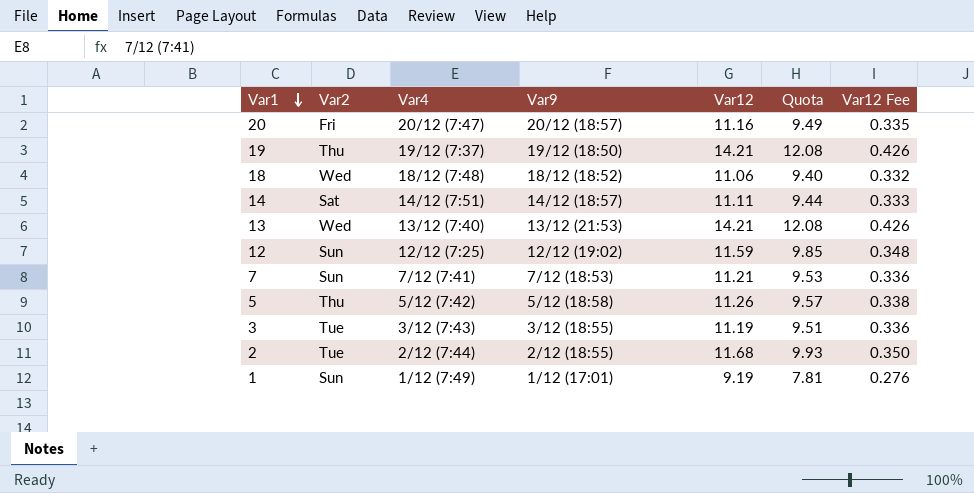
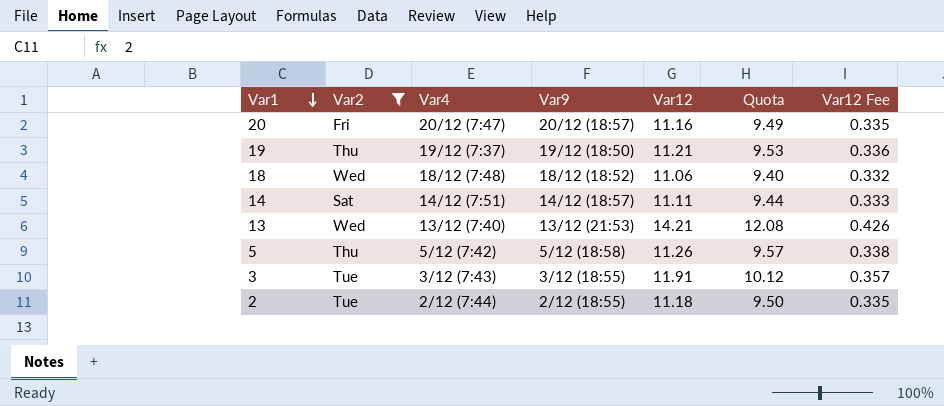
filter: none -> Var2 != Sun
19 | Var12: 14.21 -> 11.21
19 | Quota: 12.08 -> 9.53
19 | Var12 Fee: 0.426 -> 0.336
3 | Var12: 11.19 -> 11.91
3 | Quota: 9.51 -> 10.12
3 | Var12 Fee: 0.336 -> 0.357
2 | Var12: 11.68 -> 11.18
2 | Quota: 9.93 -> 9.50
2 | Var12 Fee: 0.350 -> 0.335

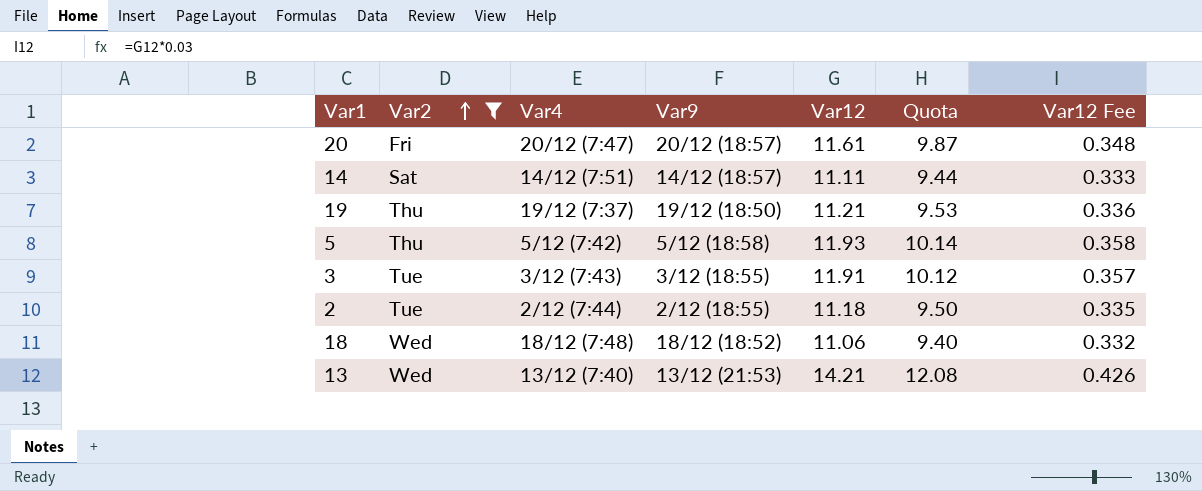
row order: Var1 descending -> Var2 ascending
20 | Var12: 11.16 -> 11.61
20 | Quota: 9.49 -> 9.87
20 | Var12 Fee: 0.335 -> 0.348
5 | Var12: 11.26 -> 11.93
5 | Quota: 9.57 -> 10.14
5 | Var12 Fee: 0.338 -> 0.358

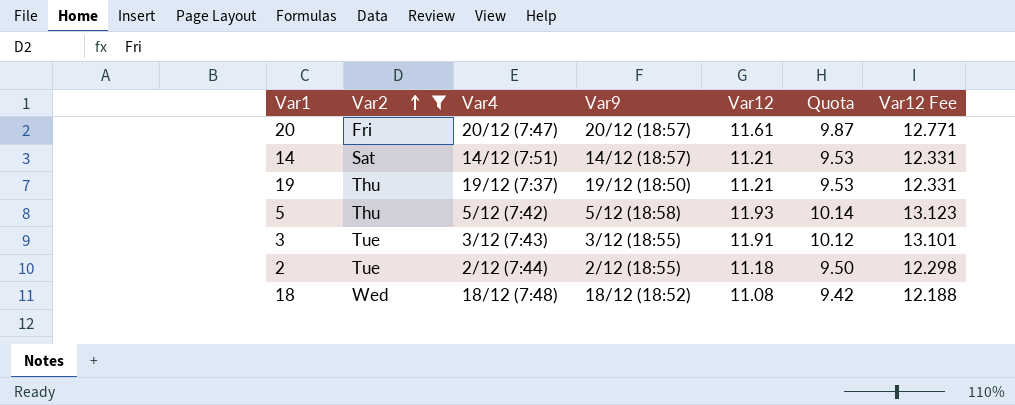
column Var12 Fee | formula: [Var12] * 0.03 -> [Var12] * 1.1
row 13: Wed | 13/12 (7:40) | 13/12 (21:53) | 14.21 | 12.08 | 0.426 -> none
14 | Var12: 11.11 -> 11.21
14 | Quota: 9.44 -> 9.53
18 | Var12: 11.06 -> 11.08
18 | Quota: 9.40 -> 9.42

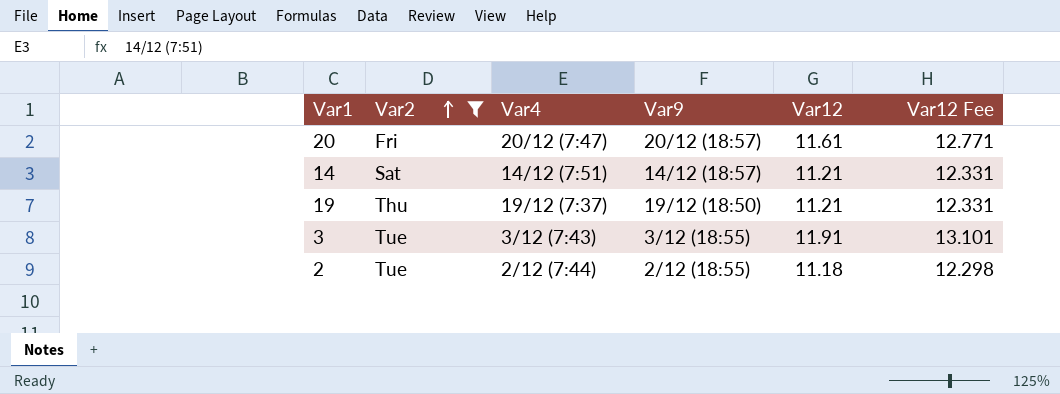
column Quota | formula: [Var12] * 0.85 -> none
row 5: Thu | 5/12 (7:42) | 5/12 (18:58) | 11.93 | 10.14 | 13.123 -> none
row 18: Wed | 18/12 (7:48) | 18/12 (18:52) | 11.08 | 9.42 | 12.188 -> none

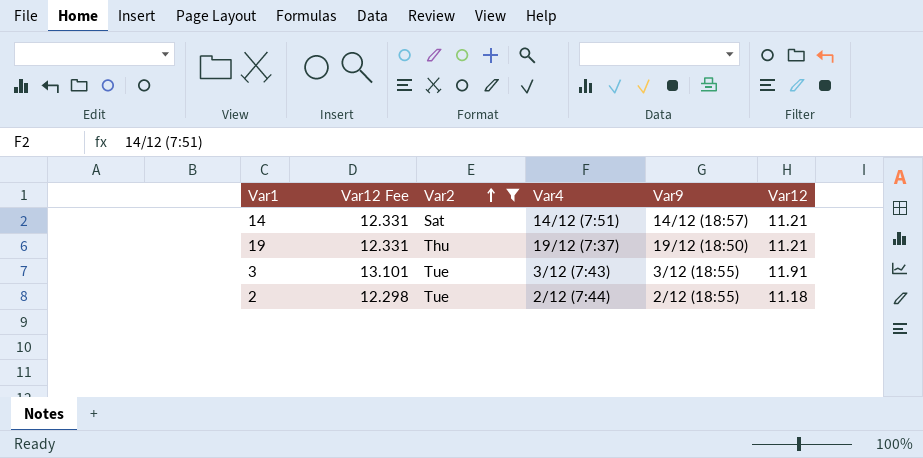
column Var12 Fee | position: 6 -> 2
row 20: Fri | 20/12 (7:47) | 20/12 (18:57) | 11.61 | 12.771 -> none

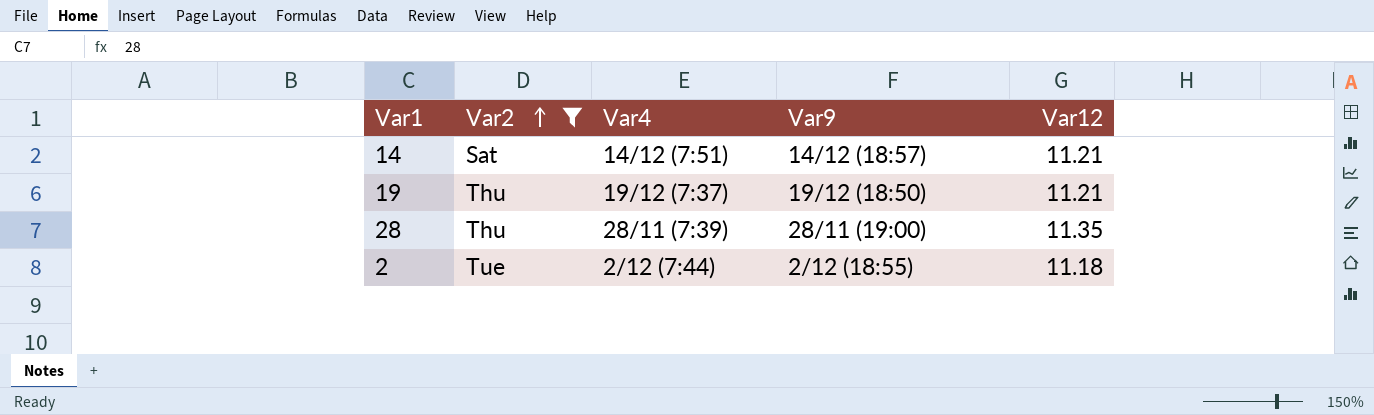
column Var12 Fee | formula: [Var12] * 1.1 -> none
row 3: 13.101 | Tue | 3/12 (7:43) | 3/12 (18:55) | 11.91 -> none
row 28: none -> Thu | 28/11 (7:39) | 28/11 (19:00) | 11.35

